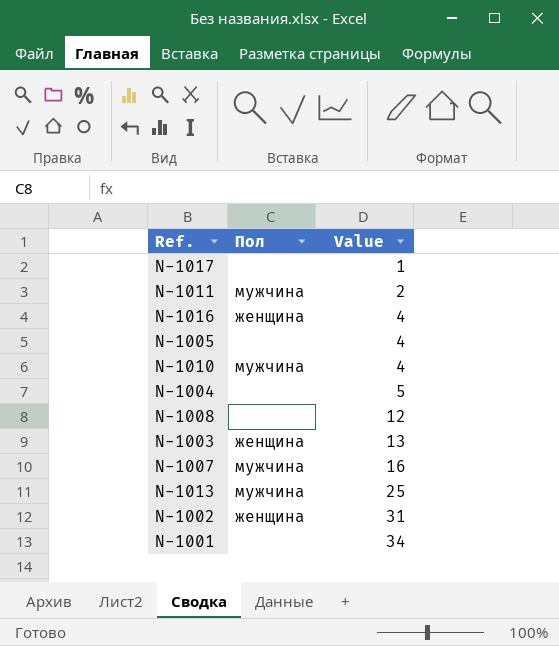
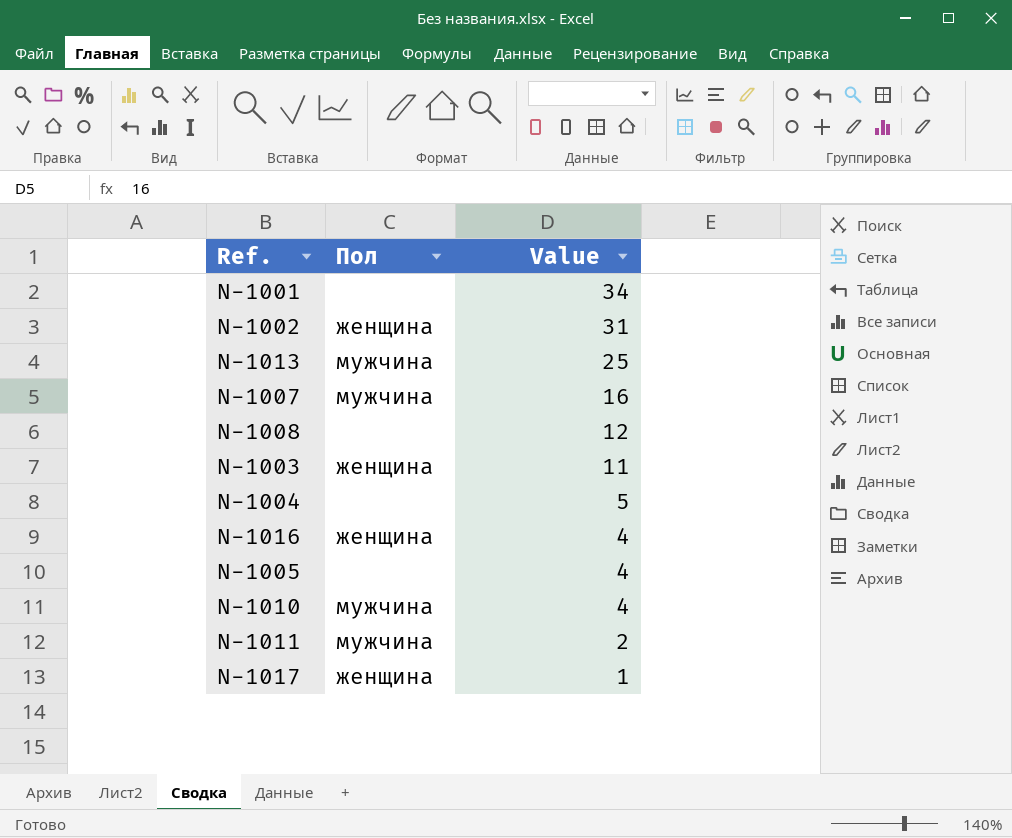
row order: Value ascending -> Value descending
N-1003 | Value: 13 -> 11
N-1017 | Пол: none -> женщина

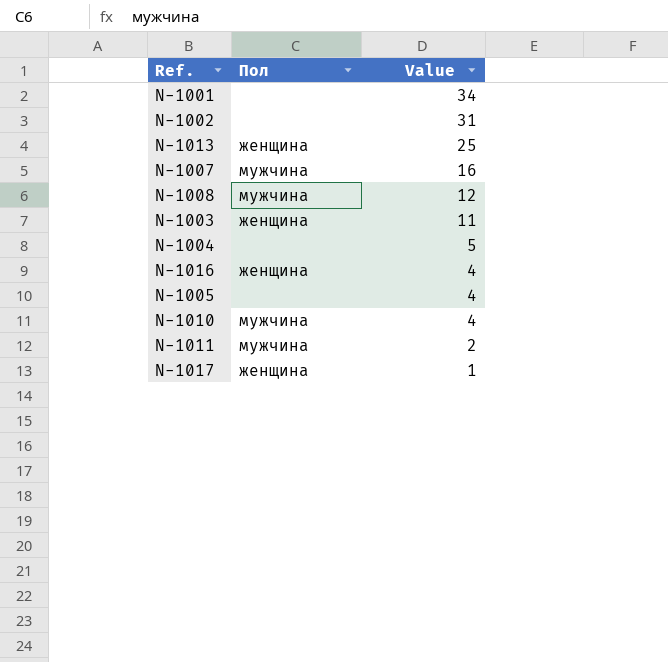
N-1002 | Пол: женщина -> none
N-1013 | Пол: мужчина -> женщина
N-1008 | Пол: none -> мужчина

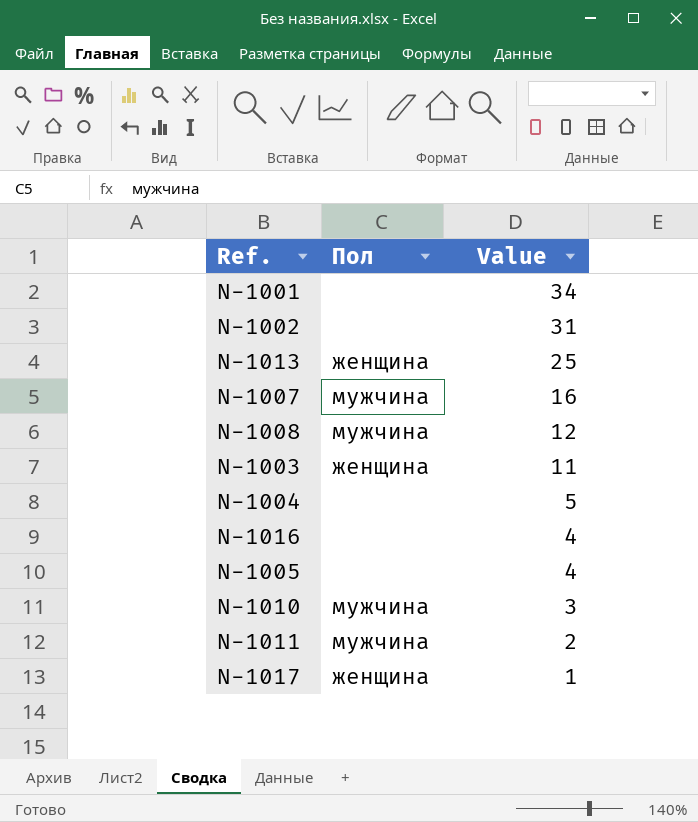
N-1016 | Пол: женщина -> none
N-1010 | Value: 4 -> 3

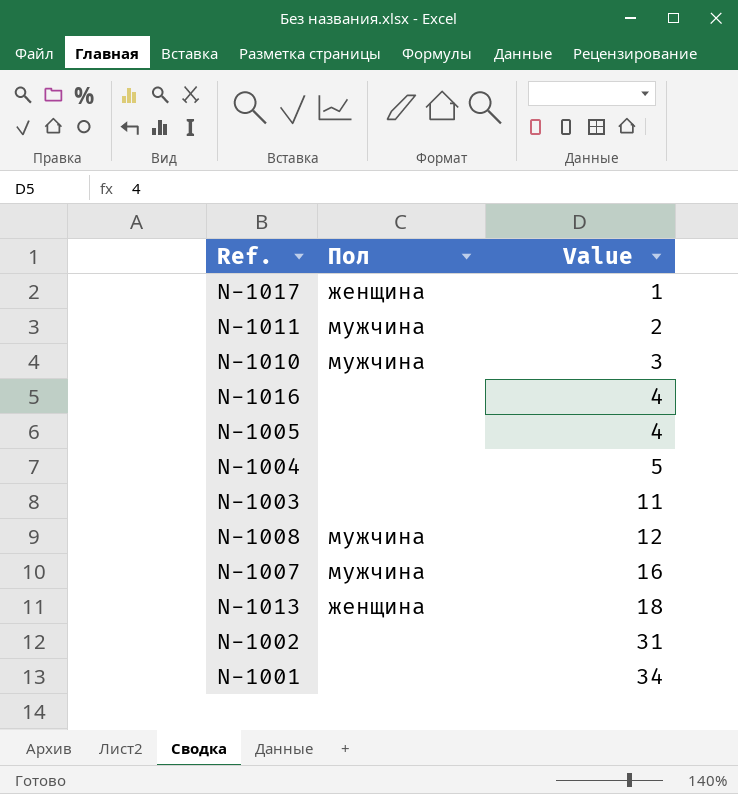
row order: Value descending -> Value ascending
N-1003 | Пол: женщина -> none
N-1013 | Value: 25 -> 18

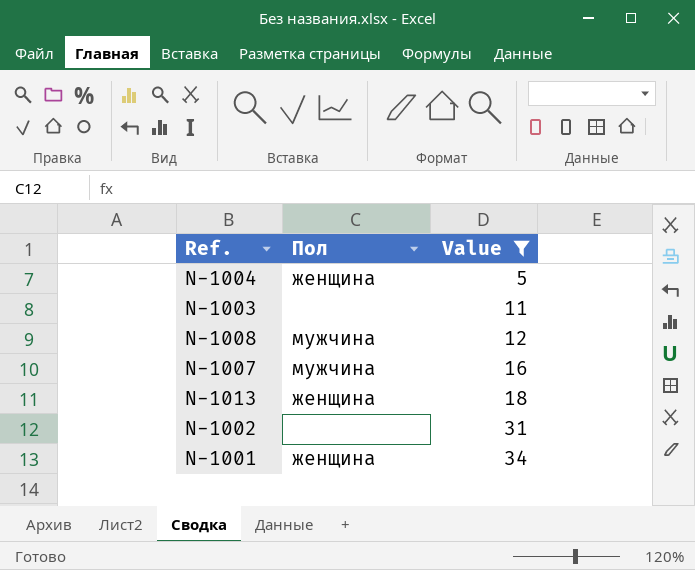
filter: none -> Value >= 5
N-1004 | Пол: none -> женщина
N-1001 | Пол: none -> женщина

